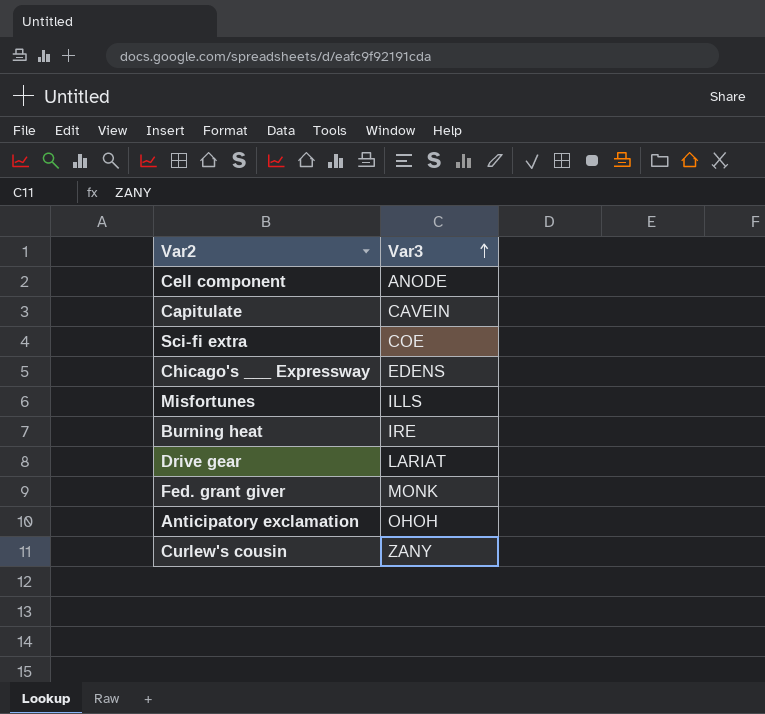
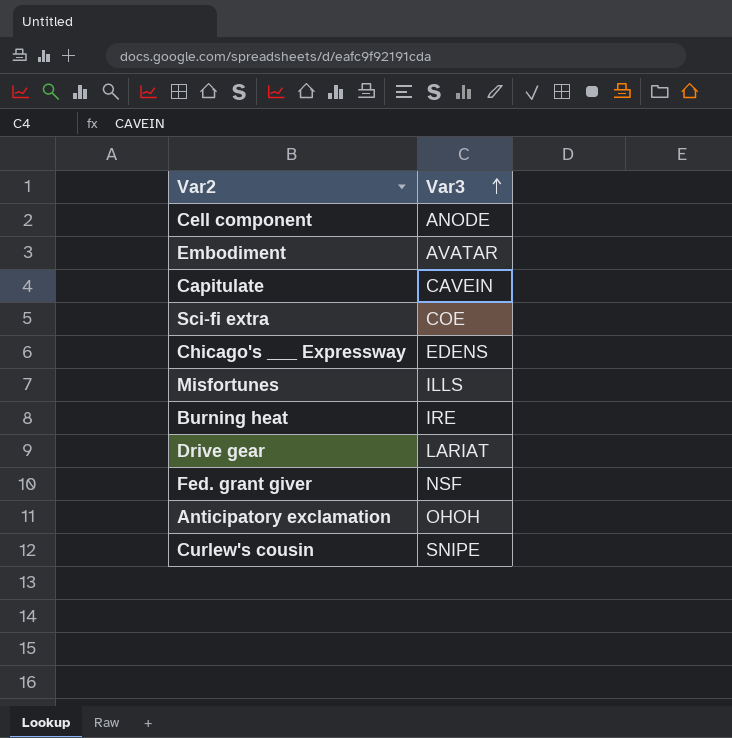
row Embodiment: none -> AVATAR
Fed. grant giver | Var3: MONK -> NSF
Curlew's cousin | Var3: ZANY -> SNIPE

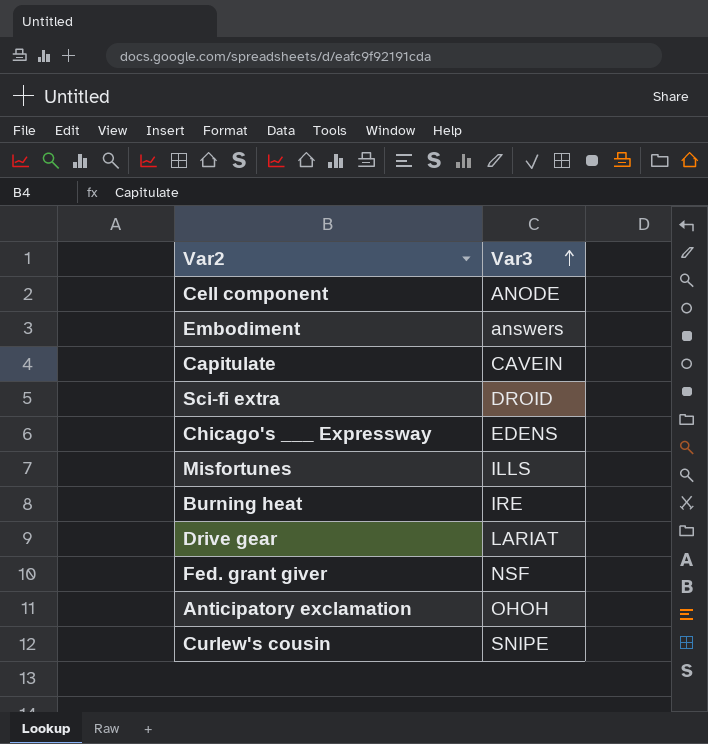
Embodiment | Var3: AVATAR -> answers
Sci-fi extra | Var3: COE -> DROID

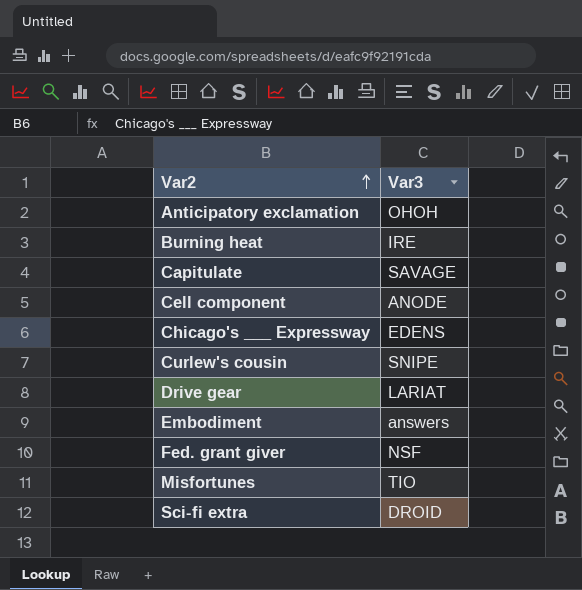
row order: Var3 ascending -> Var2 ascending
Capitulate | Var3: CAVEIN -> SAVAGE
Misfortunes | Var3: ILLS -> TIO

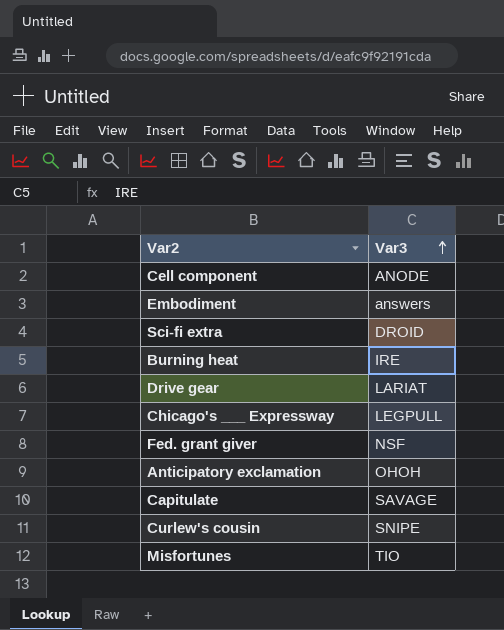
row order: Var2 ascending -> Var3 ascending
Chicago's ___ Expressway | Var3: EDENS -> LEGPULL

